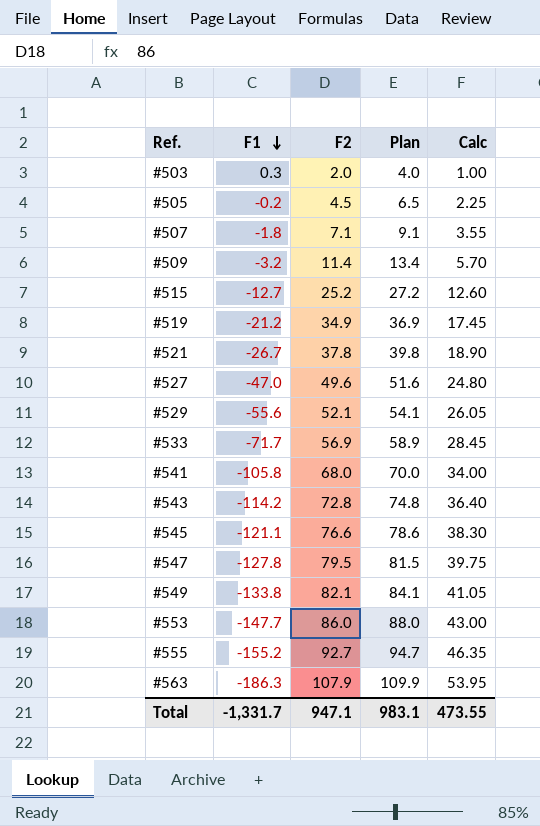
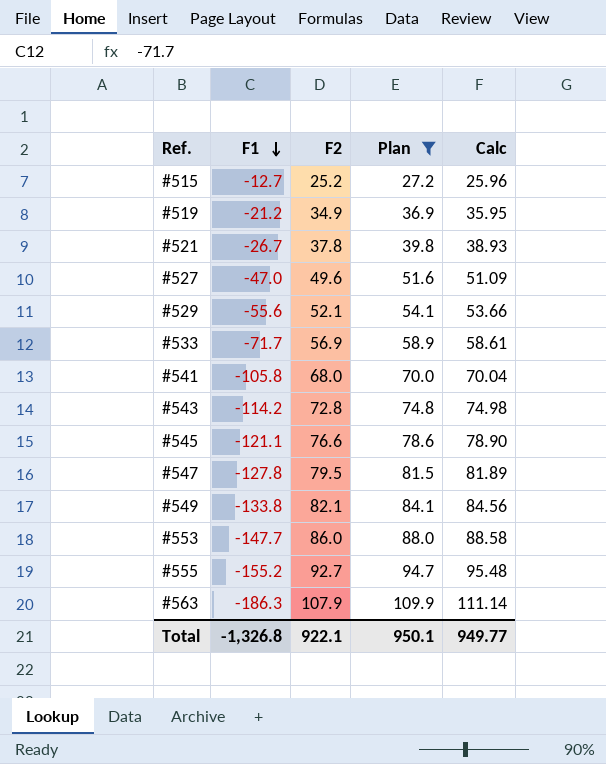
filter: none -> Plan >= 27.2
column Calc | formula: [F2] * 0.5 -> [F2] * 1.03
Total | F1: -1,331.7 -> -1,326.8
Total | F2: 947.1 -> 922.1
Total | Plan: 983.1 -> 950.1
Total | Calc: 473.55 -> 949.77

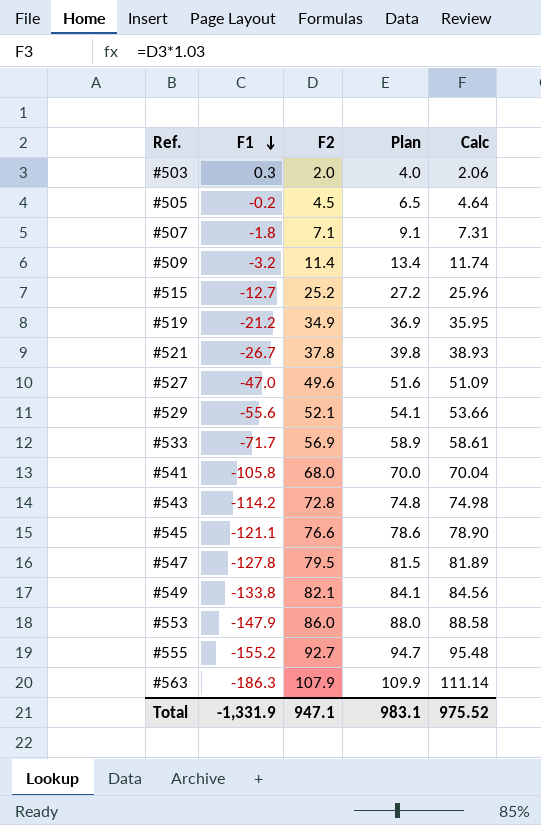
filter: Plan >= 27.2 -> none
#553 | F1: -147.7 -> -147.9
Total | F1: -1,326.8 -> -1,331.9
Total | F2: 922.1 -> 947.1
Total | Plan: 950.1 -> 983.1
Total | Calc: 949.77 -> 975.52

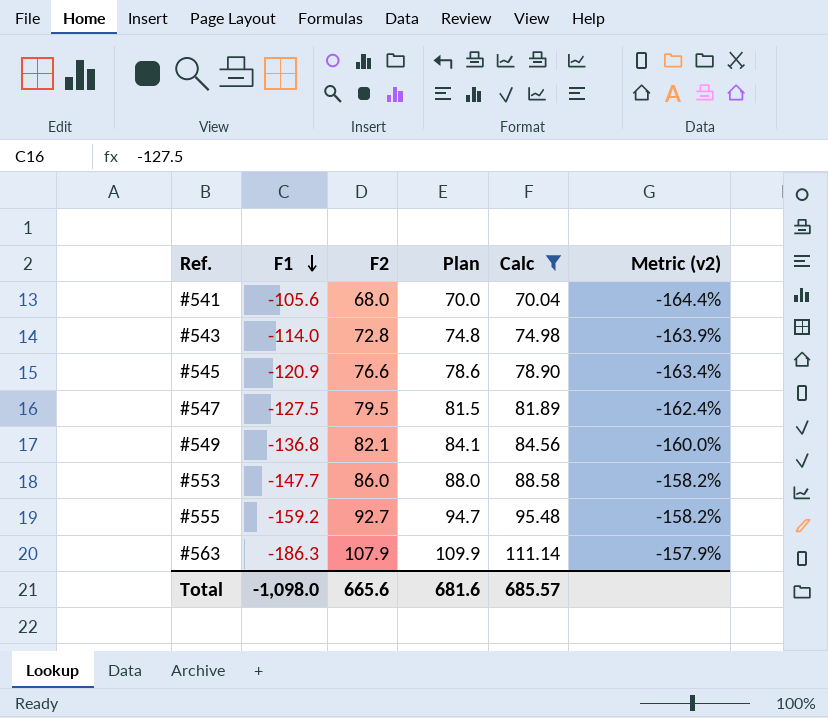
filter: none -> Calc >= 70.04
column Metric (v2) | formula: none -> ([F2] - [F1]) / [F1]
#541 | F1: -105.8 -> -105.6
#543 | F1: -114.2 -> -114.0
#545 | F1: -121.1 -> -120.9
#547 | F1: -127.8 -> -127.5
#549 | F1: -133.8 -> -136.8
#553 | F1: -147.9 -> -147.7
#555 | F1: -155.2 -> -159.2
Total | F1: -1,331.9 -> -1,098.0
Total | F2: 947.1 -> 665.6
Total | Plan: 983.1 -> 681.6
Total | Calc: 975.52 -> 685.57

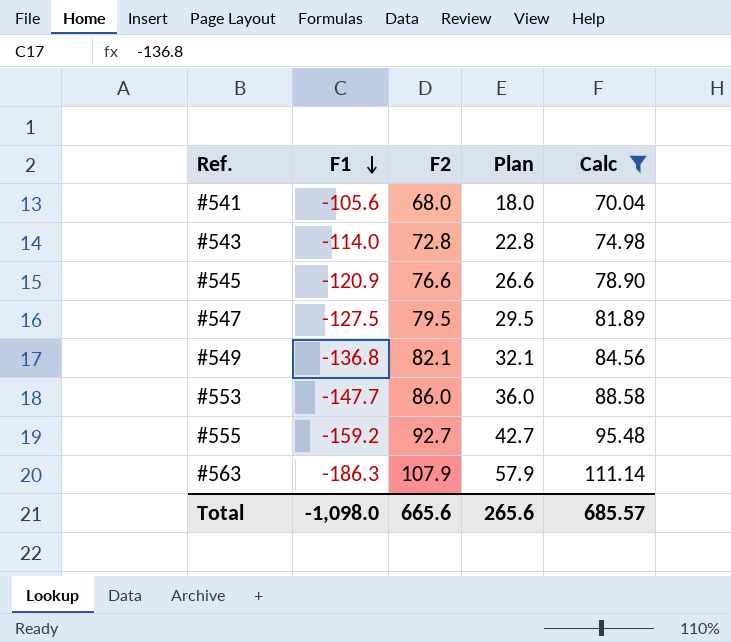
column Metric (v2) | formula: ([F2] - [F1]) / [F1] -> none
column Plan | formula: [F2] + 2 -> [F2] - 50
Total | Plan: 681.6 -> 265.6

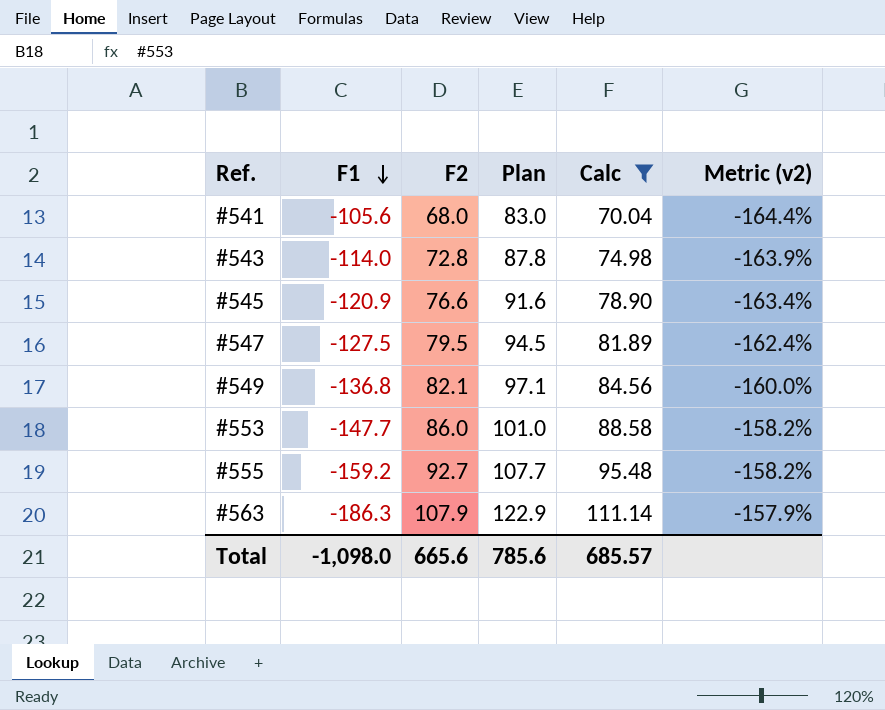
column Plan | formula: [F2] - 50 -> [F2] + 15
column Metric (v2) | formula: none -> ([F2] - [F1]) / [F1]
Total | Plan: 265.6 -> 785.6

